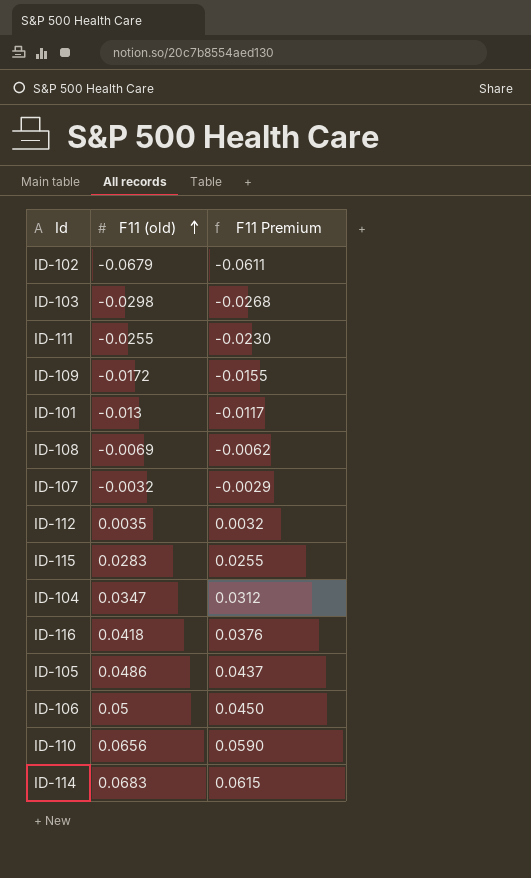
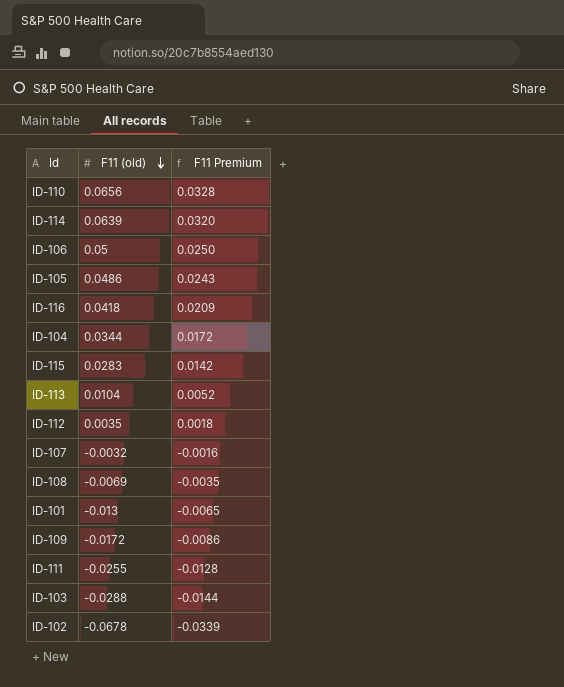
row order: F11 (old) ascending -> F11 (old) descending
column F11 Premium | formula: [F11 (old)] * 0.9 -> [F11 (old)] * 0.5
ID-114 | F11 (old): 0.0683 -> 0.0639
ID-104 | F11 (old): 0.0347 -> 0.0344
row ID-113: none -> 0.0104 | 0.0052
ID-103 | F11 (old): -0.0298 -> -0.0288
ID-102 | F11 (old): -0.0679 -> -0.0678

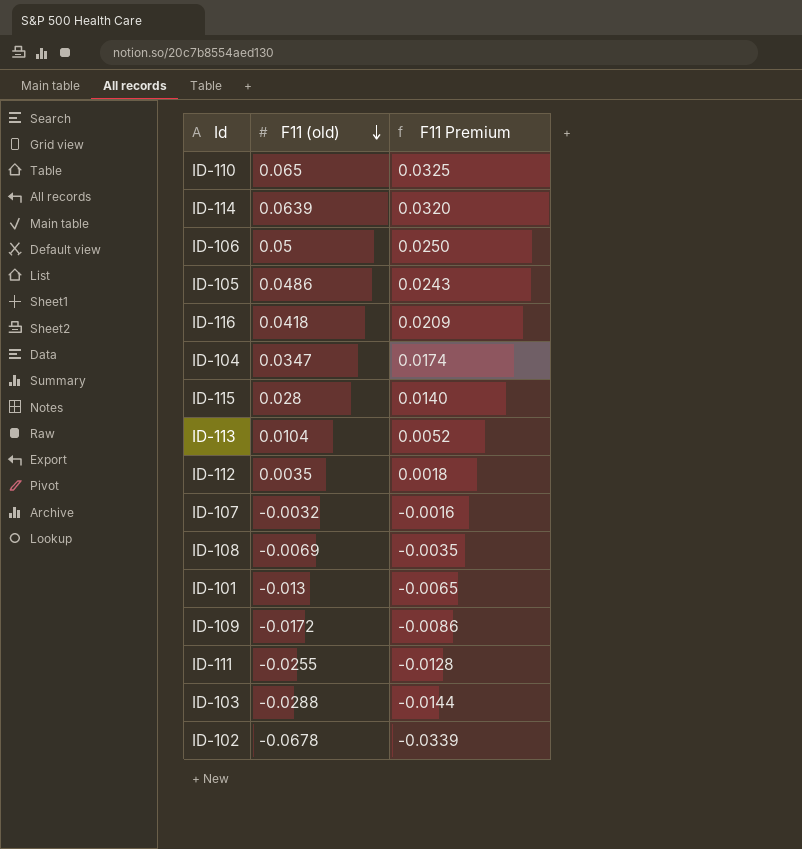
ID-110 | F11 (old): 0.0656 -> 0.065
ID-110 | F11 Premium: 0.0328 -> 0.0325
ID-104 | F11 (old): 0.0344 -> 0.0347
ID-104 | F11 Premium: 0.0172 -> 0.0174
ID-115 | F11 (old): 0.0283 -> 0.028
ID-115 | F11 Premium: 0.0142 -> 0.0140

